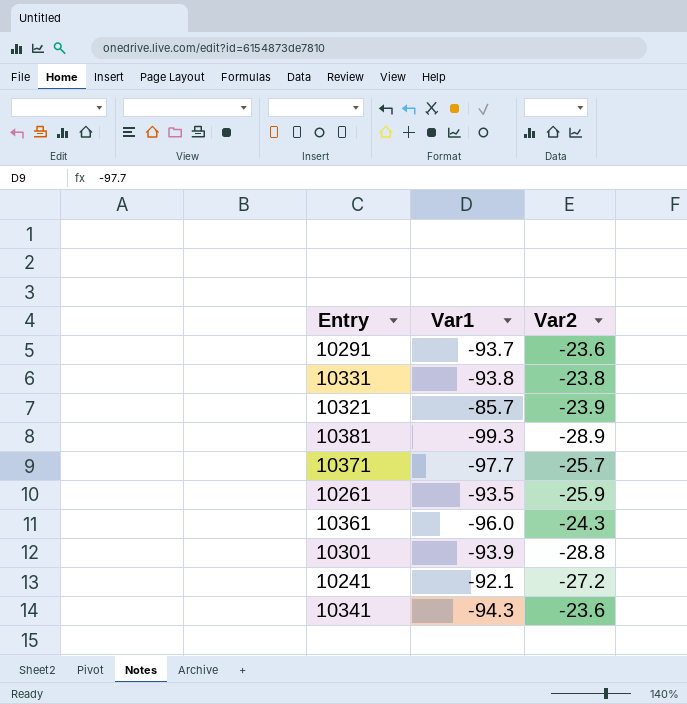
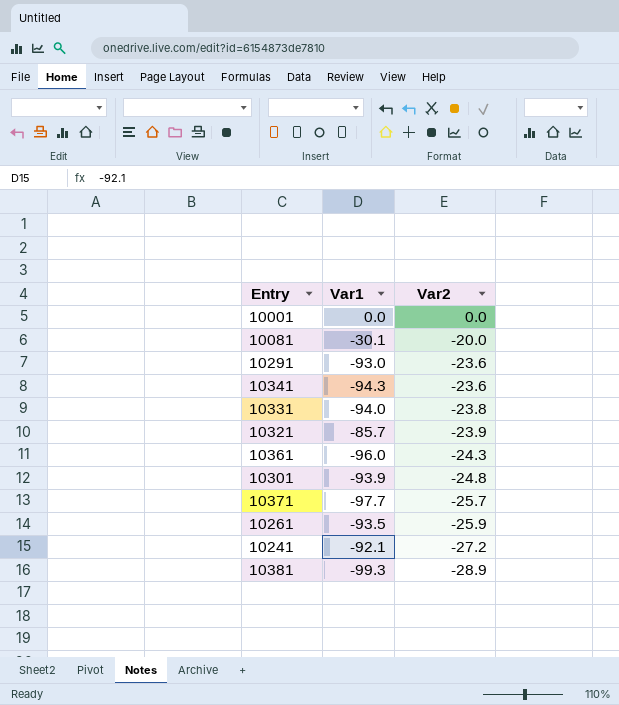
row order: none -> Var2 descending
row 10001: none -> 0.0 | 0.0
row 10081: none -> -30.1 | -20.0
10291 | Var1: -93.7 -> -93.0
10331 | Var1: -93.8 -> -94.0
10301 | Var2: -28.8 -> -24.8

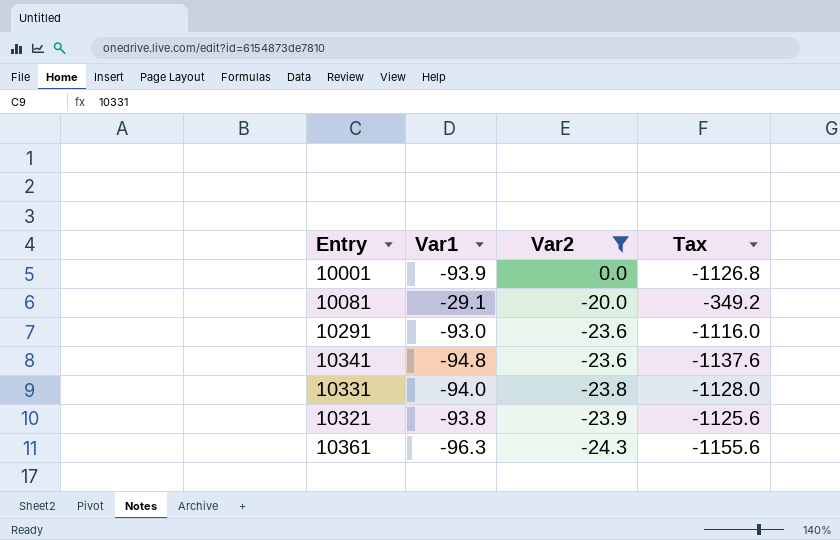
filter: none -> Var2 >= -24.3
column Tax | formula: none -> [Var1] * 12
10001 | Var1: 0.0 -> -93.9
10081 | Var1: -30.1 -> -29.1
10341 | Var1: -94.3 -> -94.8
10321 | Var1: -85.7 -> -93.8
10361 | Var1: -96.0 -> -96.3

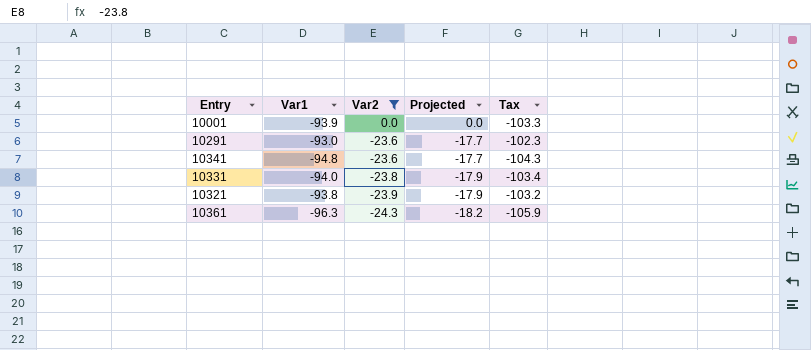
column Projected | formula: none -> [Var2] * 0.75
column Tax | formula: [Var1] * 12 -> [Var1] * 1.1
row 10081: -29.1 | -20.0 | -349.2 -> none

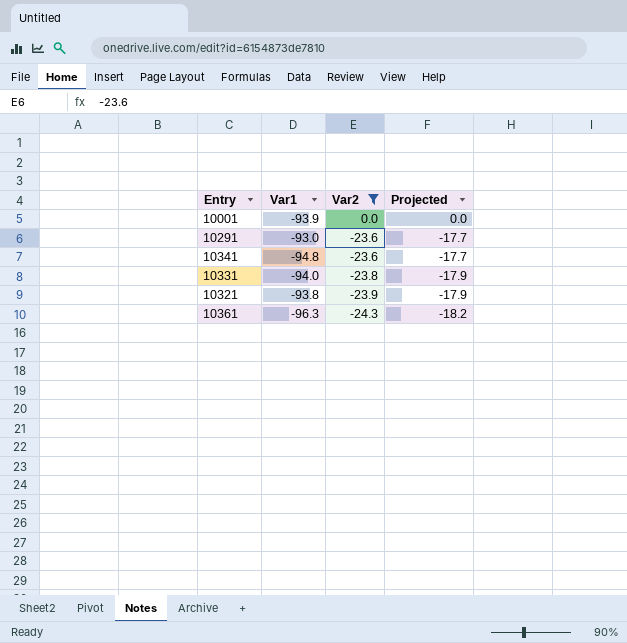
column Tax | formula: [Var1] * 1.1 -> none

